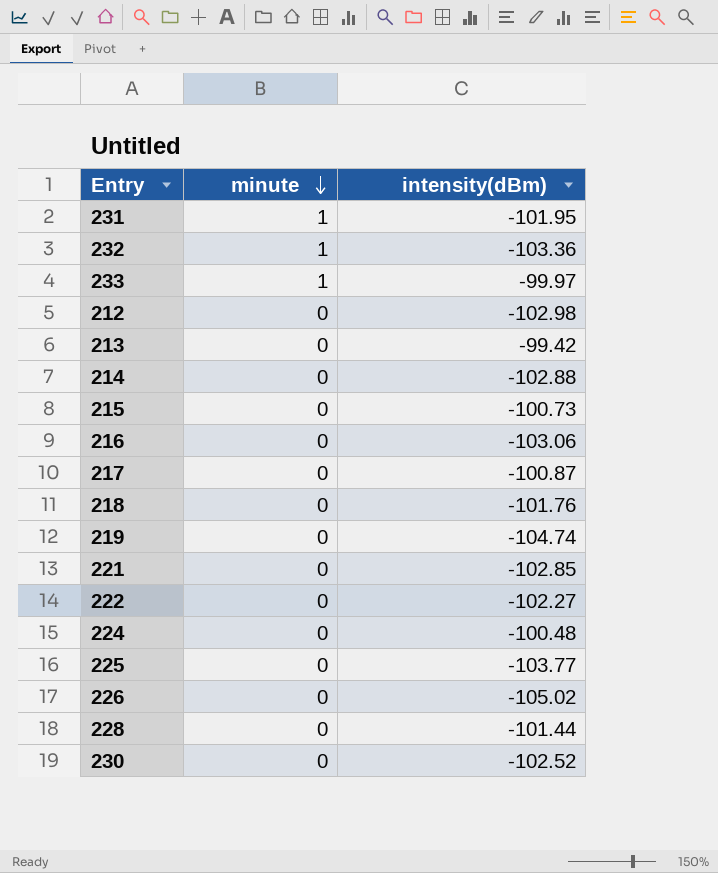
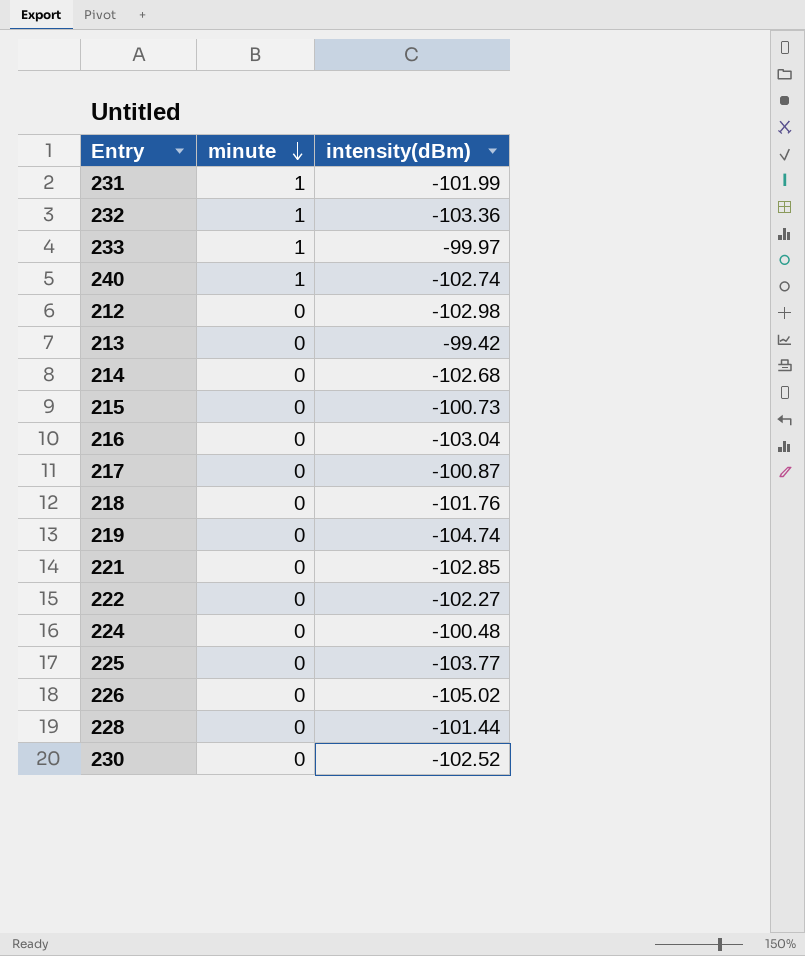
231 | intensity(dBm): -101.95 -> -101.99
row 240: none -> 1 | -102.74
214 | intensity(dBm): -102.88 -> -102.68
216 | intensity(dBm): -103.06 -> -103.04

